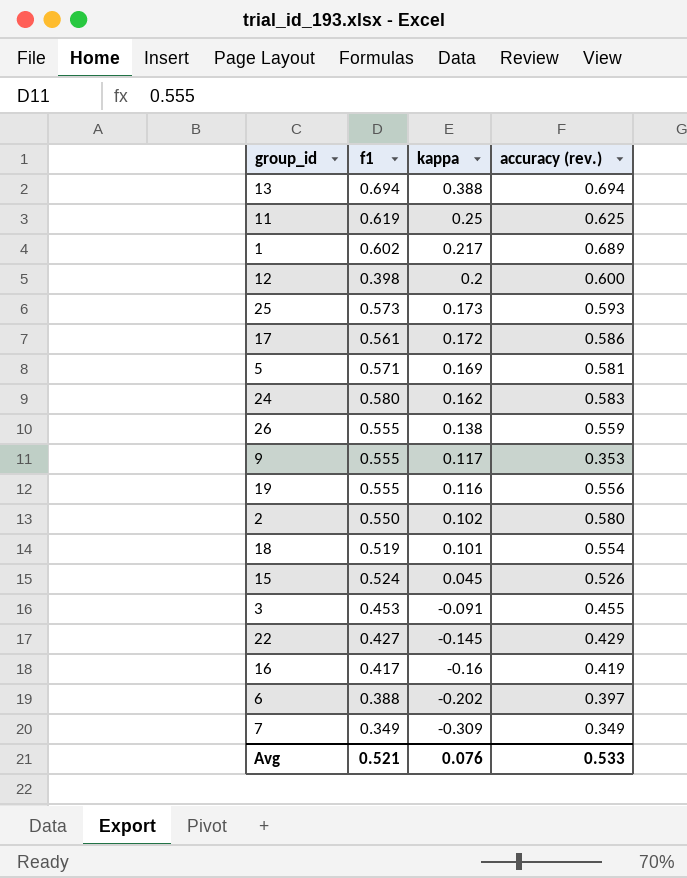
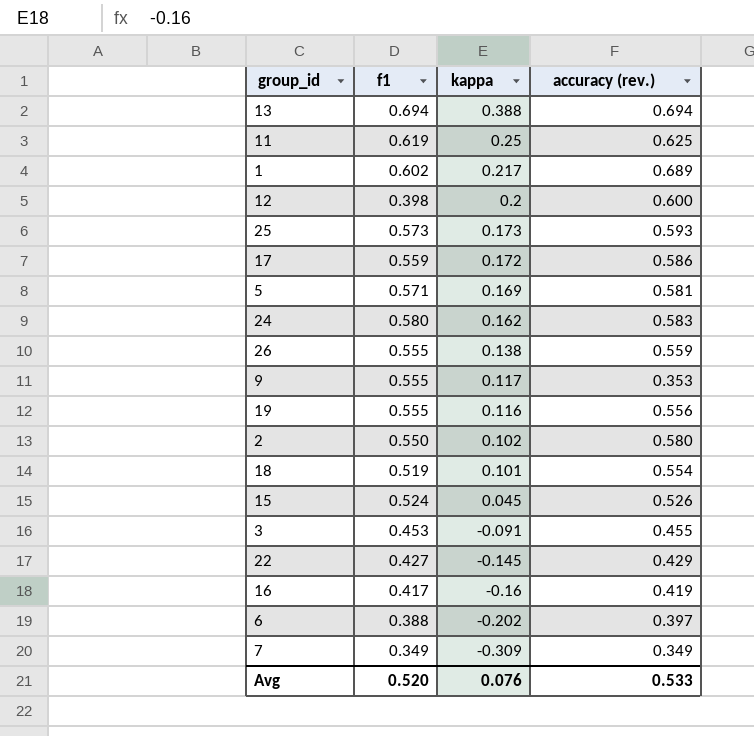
17 | f1: 0.561 -> 0.559
Avg | f1: 0.521 -> 0.520

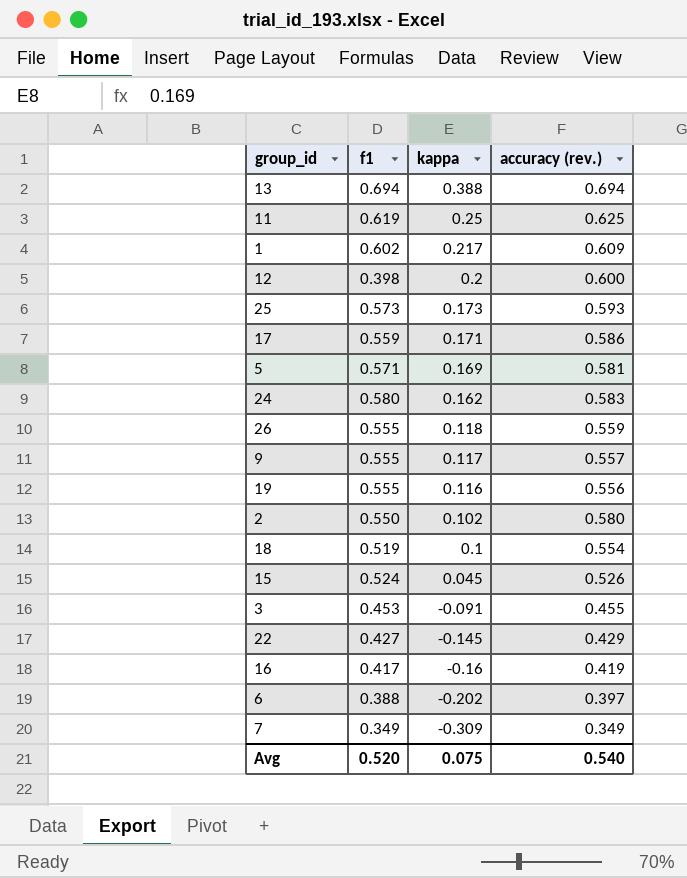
1 | accuracy (rev.): 0.689 -> 0.609
17 | kappa: 0.172 -> 0.171
26 | kappa: 0.138 -> 0.118
9 | accuracy (rev.): 0.353 -> 0.557
18 | kappa: 0.101 -> 0.1
Avg | kappa: 0.076 -> 0.075
Avg | accuracy (rev.): 0.533 -> 0.540

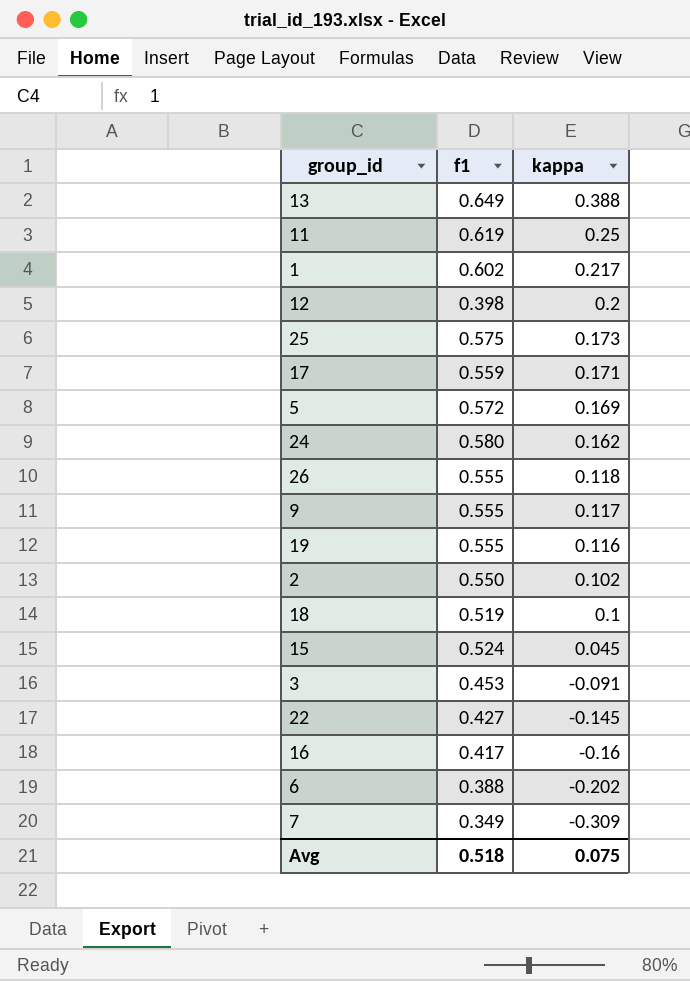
column accuracy (rev.) | position: 4 -> none
13 | f1: 0.694 -> 0.649
25 | f1: 0.573 -> 0.575
5 | f1: 0.571 -> 0.572
Avg | f1: 0.520 -> 0.518

